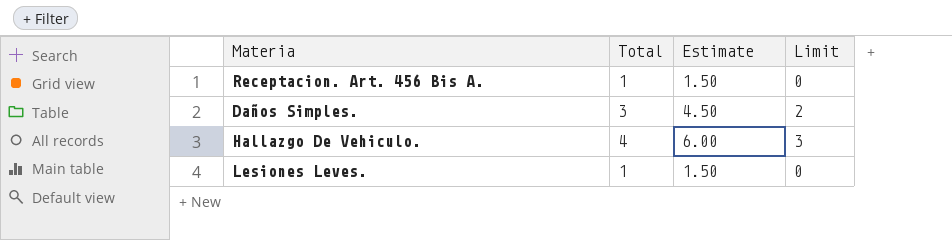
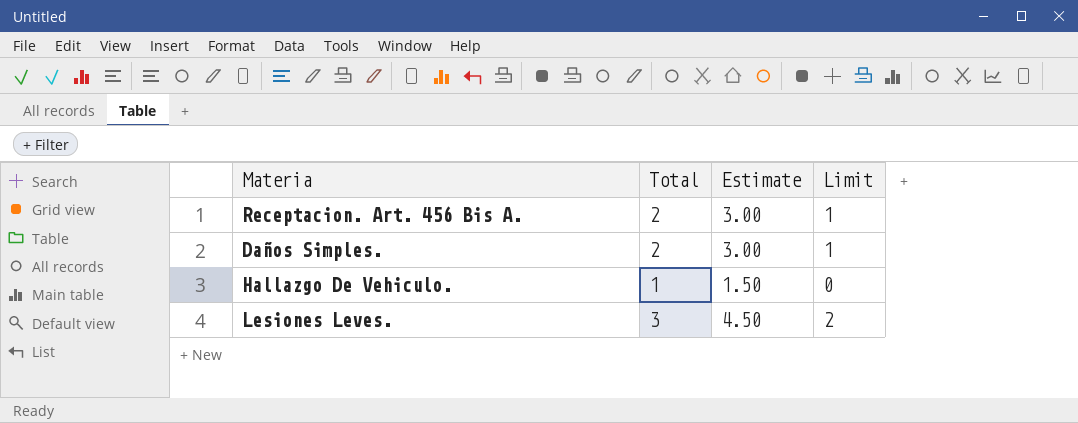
Receptacion. Art. 456 Bis A. | Total: 1 -> 2
Receptacion. Art. 456 Bis A. | Estimate: 1.50 -> 3.00
Receptacion. Art. 456 Bis A. | Limit: 0 -> 1
Daños Simples. | Total: 3 -> 2
Daños Simples. | Estimate: 4.50 -> 3.00
Daños Simples. | Limit: 2 -> 1
Hallazgo De Vehiculo. | Total: 4 -> 1
Hallazgo De Vehiculo. | Estimate: 6.00 -> 1.50
Hallazgo De Vehiculo. | Limit: 3 -> 0
Lesiones Leves. | Total: 1 -> 3
Lesiones Leves. | Estimate: 1.50 -> 4.50
Lesiones Leves. | Limit: 0 -> 2

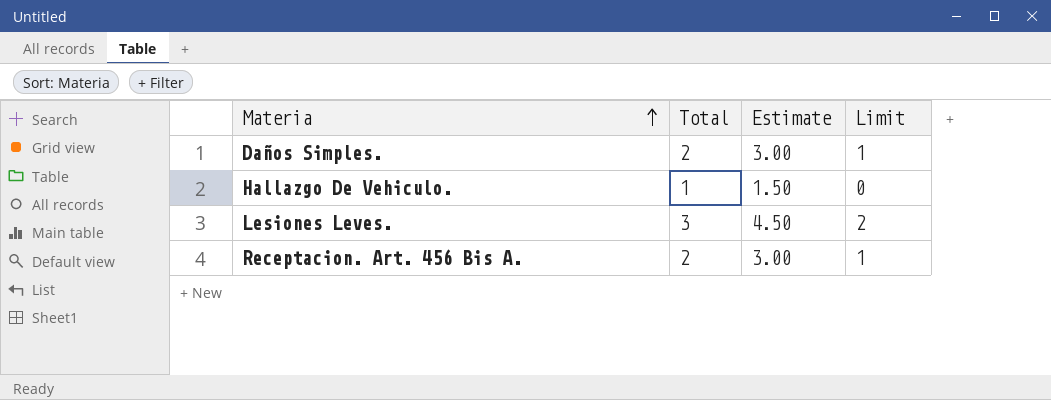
row order: none -> Materia ascending

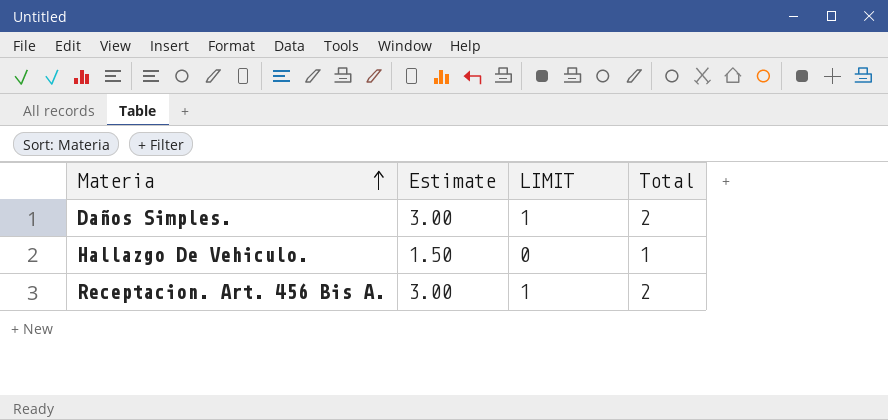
column name: Limit -> LIMIT
column Total | position: 2 -> 4
row Lesiones Leves.: 3 | 4.50 | 2 -> none

